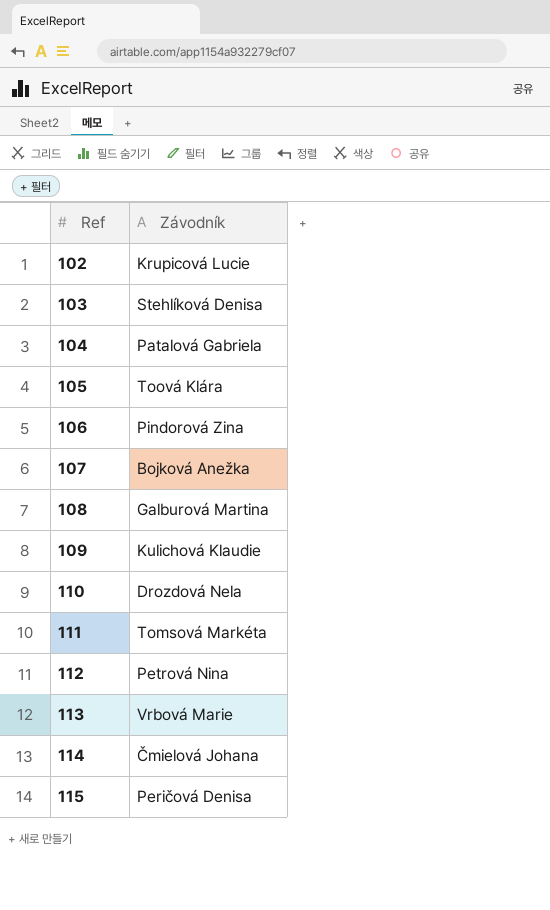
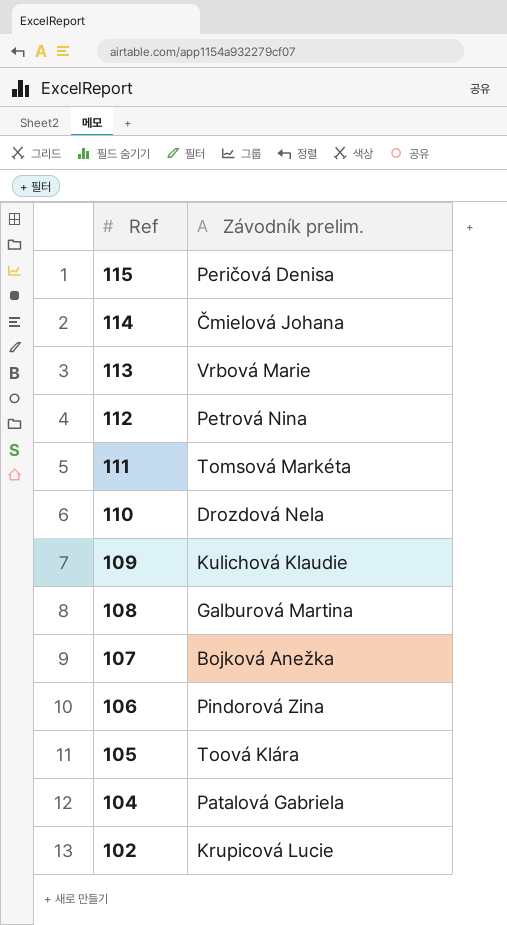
row order: Ref ascending -> Ref descending
column name: Závodník -> Závodník prelim.
row 103: Stehlíková Denisa -> none

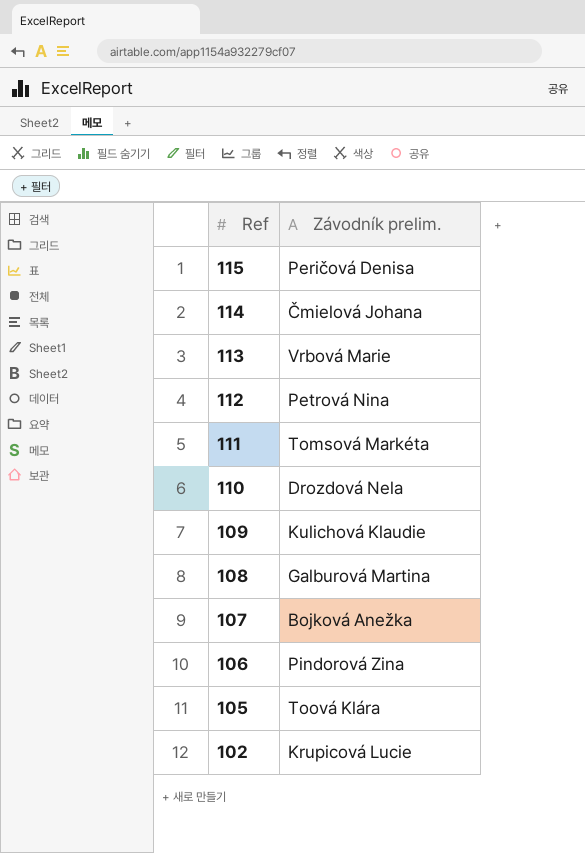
row 104: Patalová Gabriela -> none

